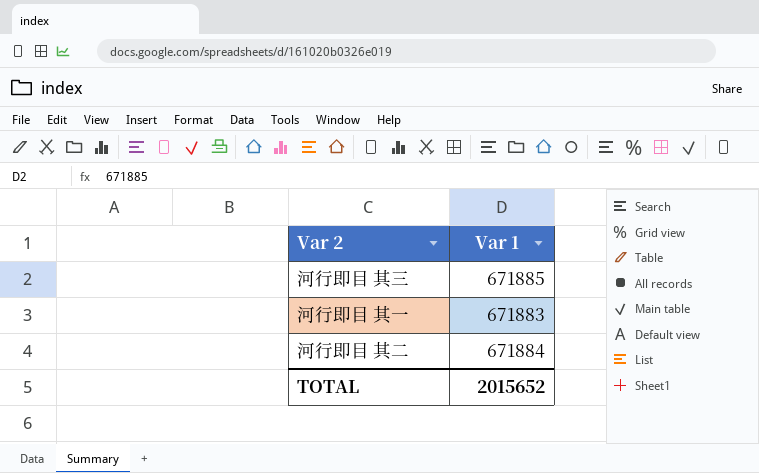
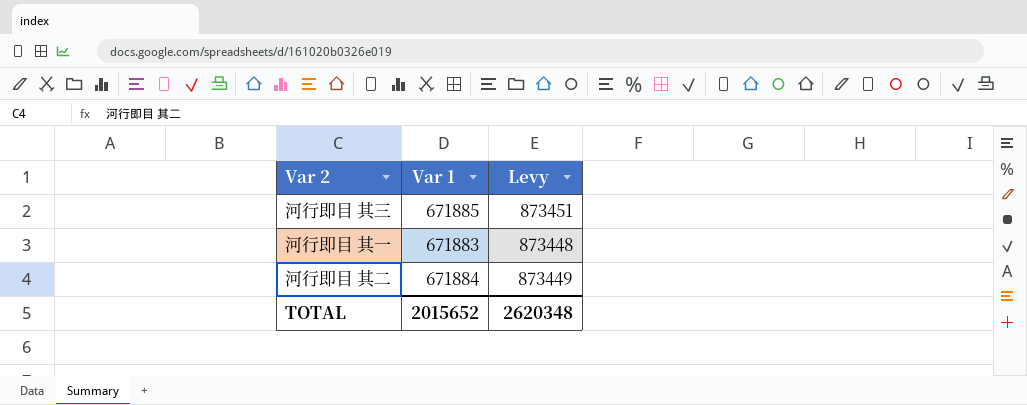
column Levy | formula: none -> [Var 1] * 1.3

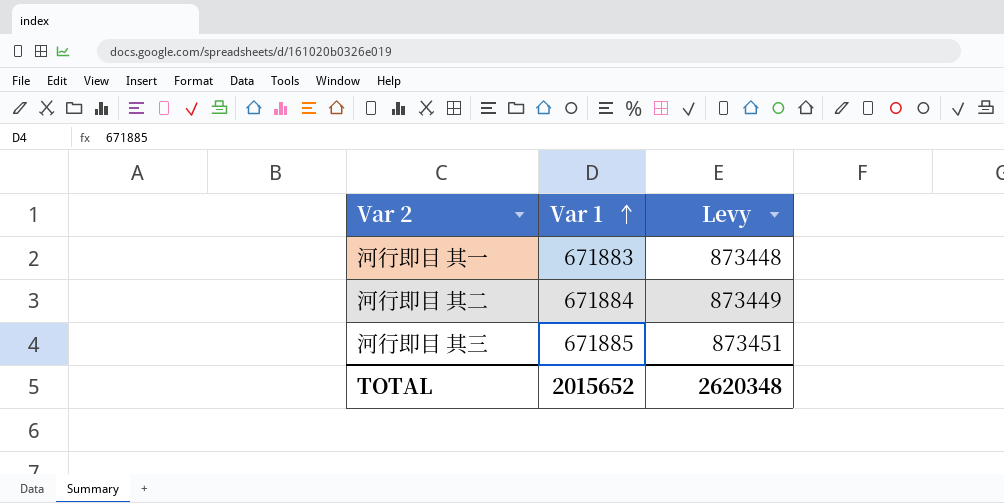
row order: none -> Var 1 ascending

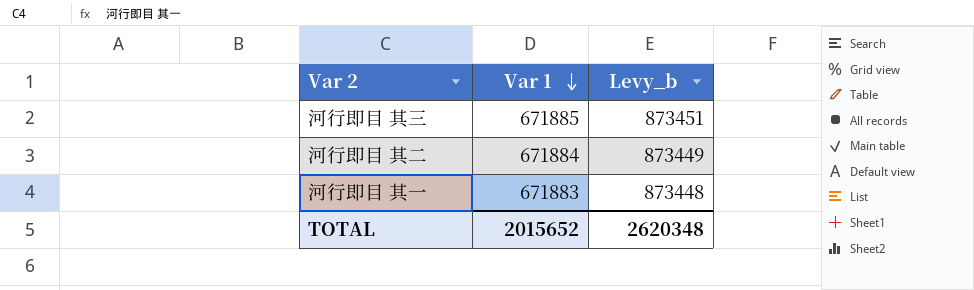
row order: Var 1 ascending -> Var 1 descending
column name: Levy -> Levy_b

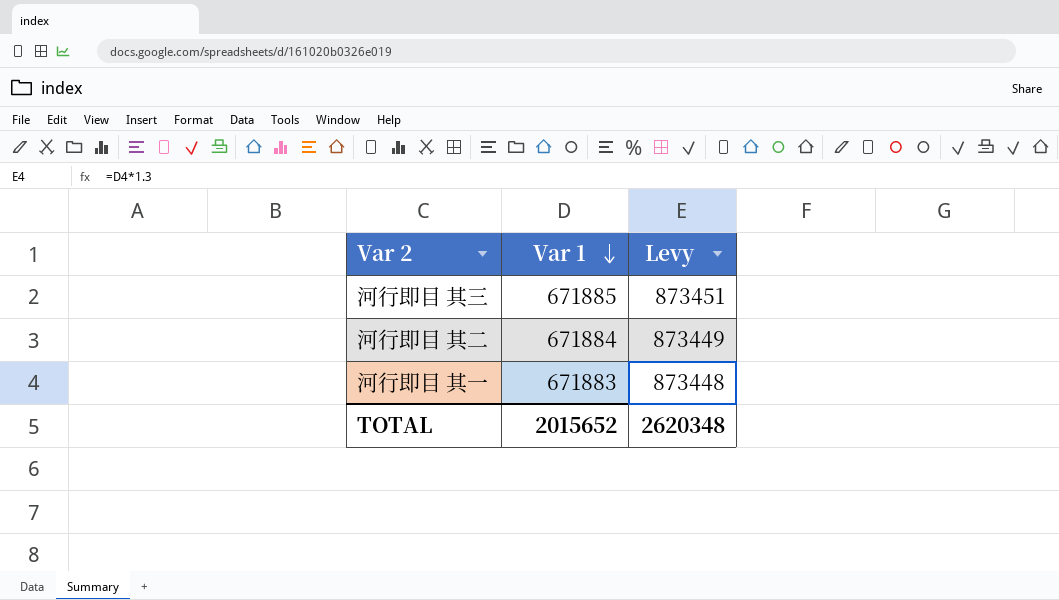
column name: Levy_b -> Levy

